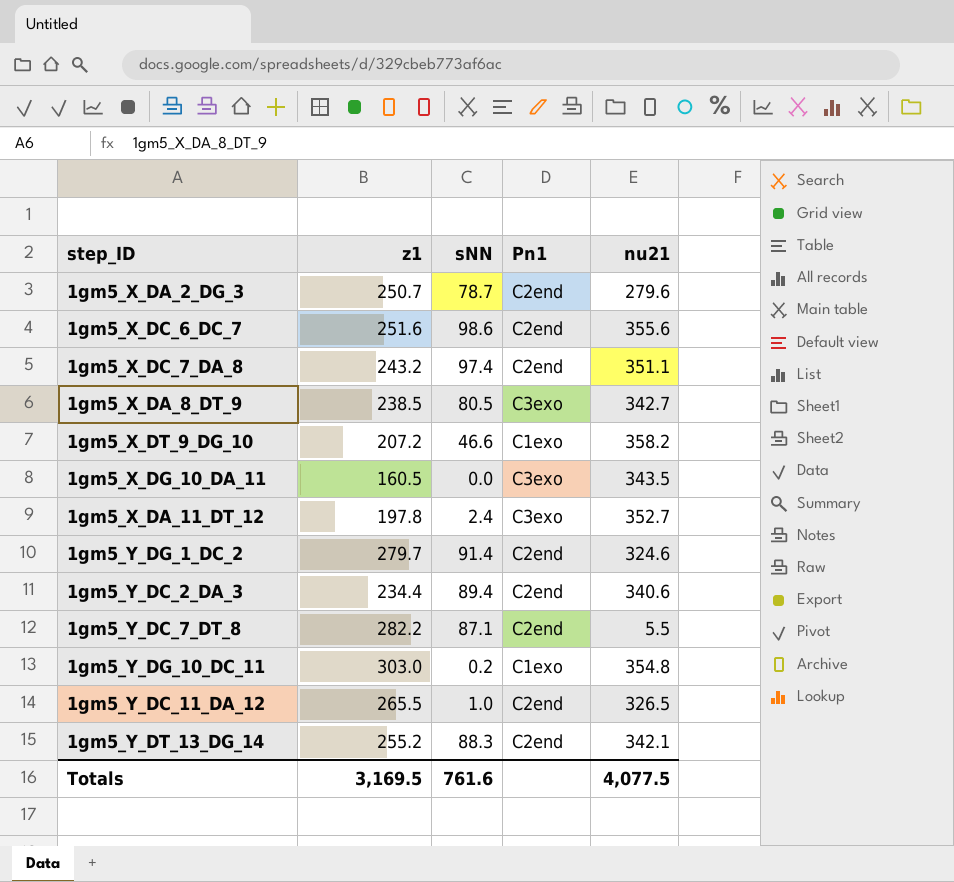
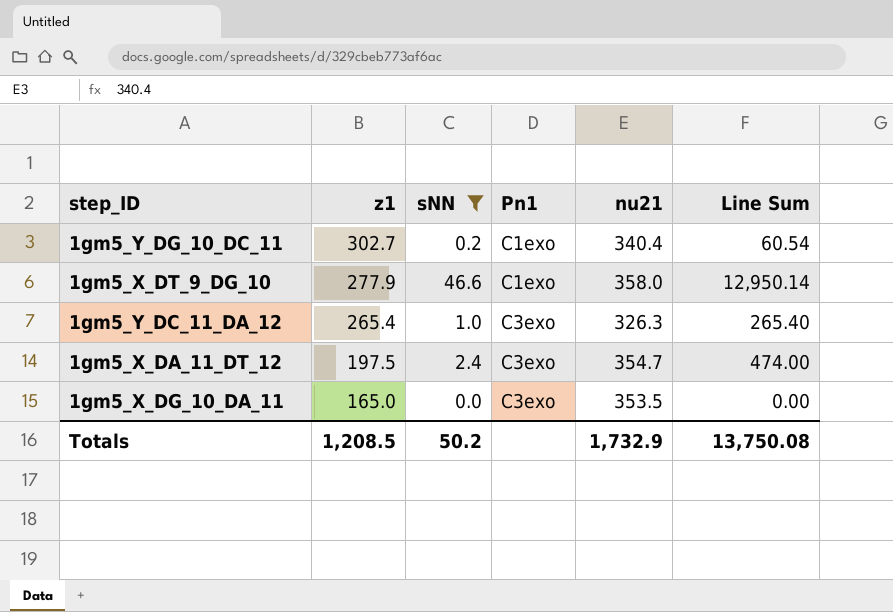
filter: none -> sNN <= 46.6
row order: none -> z1 descending
column Line Sum | formula: none -> [z1] * [sNN]
1gm5_Y_DG_10_DC_11 | z1: 303.0 -> 302.7
1gm5_Y_DG_10_DC_11 | nu21: 354.8 -> 340.4
1gm5_X_DT_9_DG_10 | z1: 207.2 -> 277.9
1gm5_X_DT_9_DG_10 | nu21: 358.2 -> 358.0
1gm5_Y_DC_11_DA_12 | z1: 265.5 -> 265.4
1gm5_Y_DC_11_DA_12 | Pn1: C2end -> C3exo
1gm5_Y_DC_11_DA_12 | nu21: 326.5 -> 326.3
1gm5_X_DA_11_DT_12 | z1: 197.8 -> 197.5
1gm5_X_DA_11_DT_12 | nu21: 352.7 -> 354.7
1gm5_X_DG_10_DA_11 | z1: 160.5 -> 165.0
1gm5_X_DG_10_DA_11 | nu21: 343.5 -> 353.5
Totals | z1: 3,169.5 -> 1,208.5
Totals | sNN: 761.6 -> 50.2
Totals | nu21: 4,077.5 -> 1,732.9

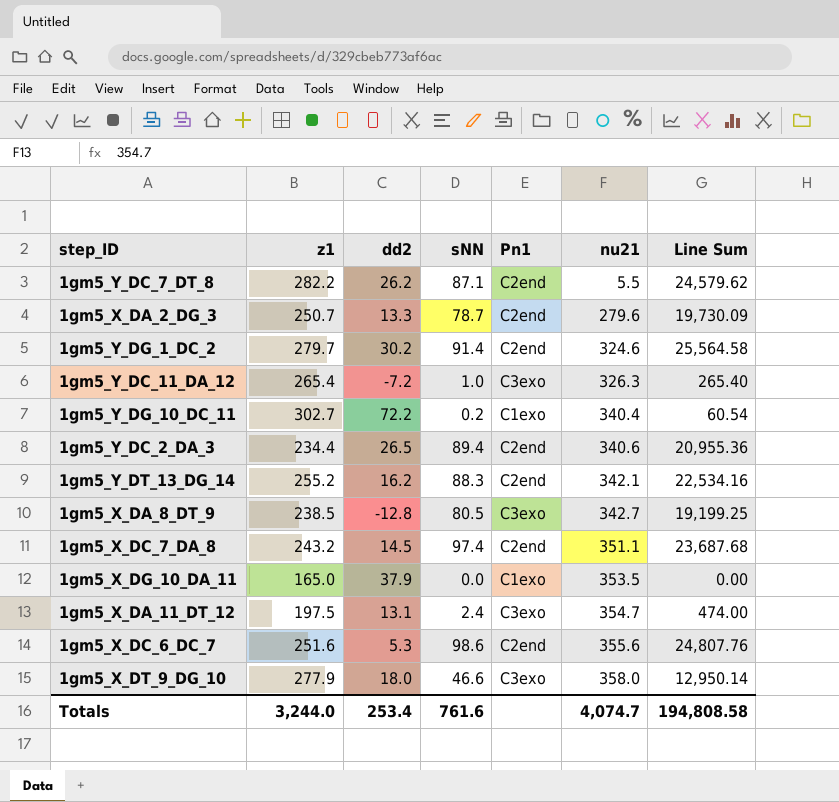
filter: sNN <= 46.6 -> none
row order: z1 descending -> nu21 ascending
column dd2 | position: none -> 3
1gm5_X_DG_10_DA_11 | Pn1: C3exo -> C1exo
1gm5_X_DT_9_DG_10 | Pn1: C1exo -> C3exo
Totals | z1: 1,208.5 -> 3,244.0
Totals | sNN: 50.2 -> 761.6
Totals | nu21: 1,732.9 -> 4,074.7
Totals | Line Sum: 13,750.08 -> 194,808.58

